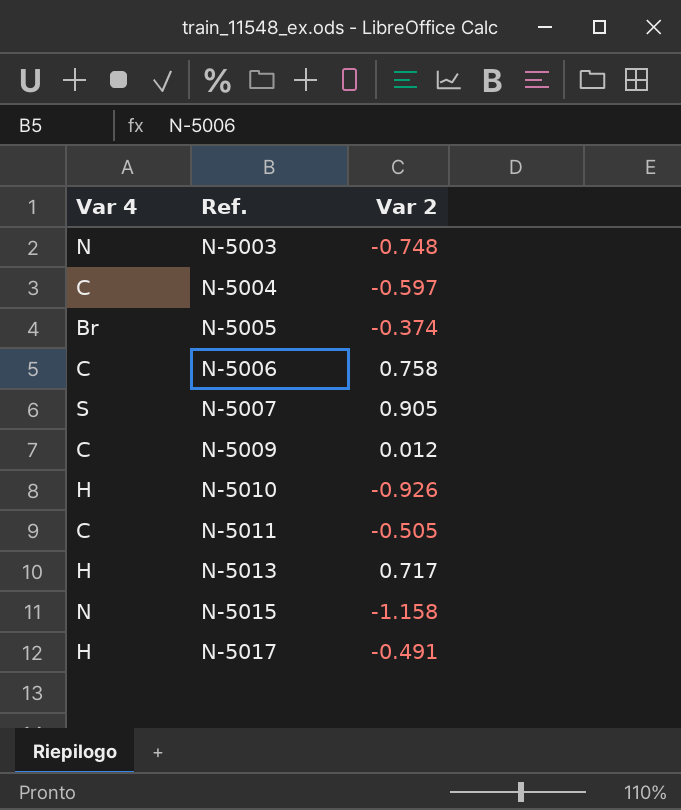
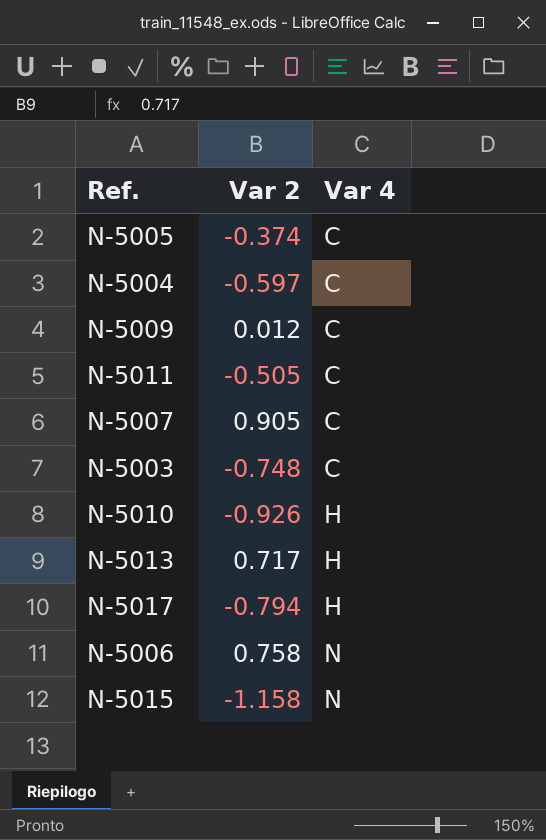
row order: Ref. ascending -> Var 4 ascending
column Var 4 | position: 1 -> 3
N-5005 | Var 4: Br -> C
N-5007 | Var 4: S -> C
N-5003 | Var 4: N -> C
N-5017 | Var 2: -0.491 -> -0.794
N-5006 | Var 4: C -> N

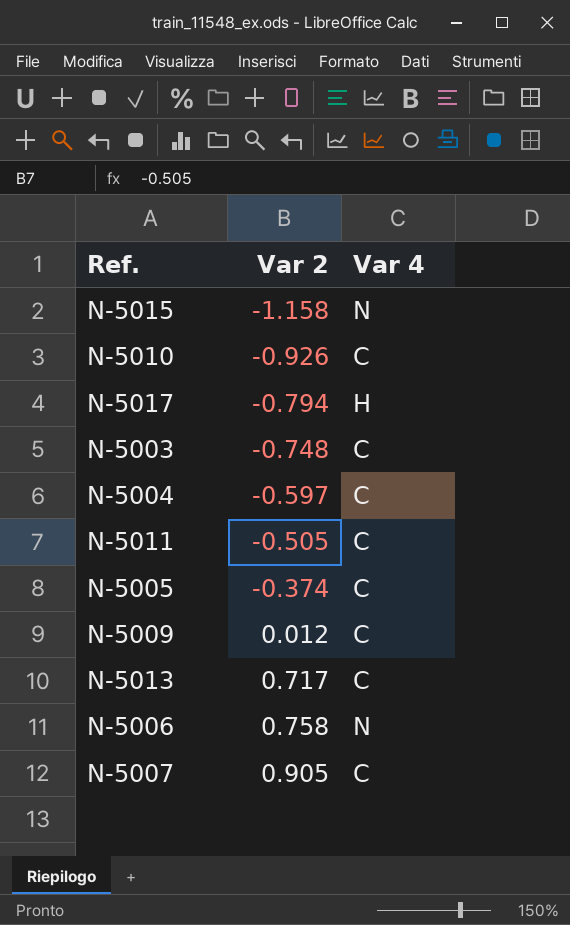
row order: Var 4 ascending -> Var 2 ascending
N-5010 | Var 4: H -> C
N-5013 | Var 4: H -> C

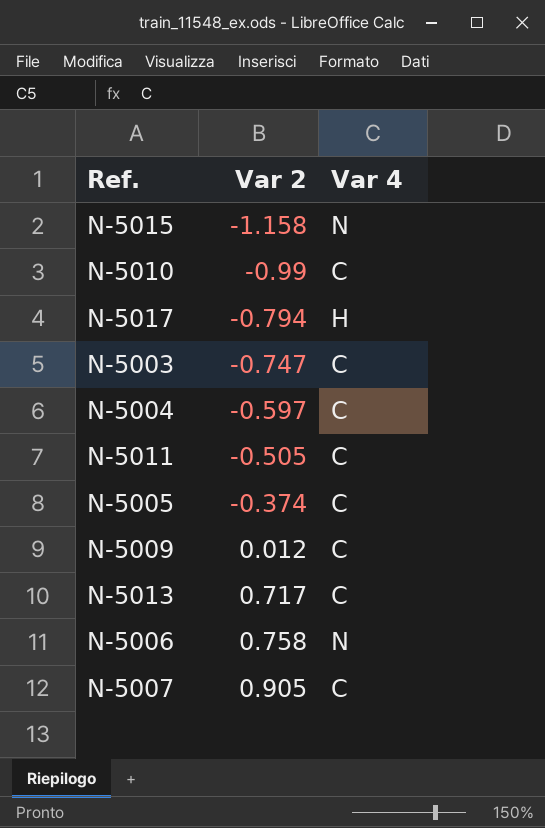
N-5010 | Var 2: -0.926 -> -0.99
N-5003 | Var 2: -0.748 -> -0.747

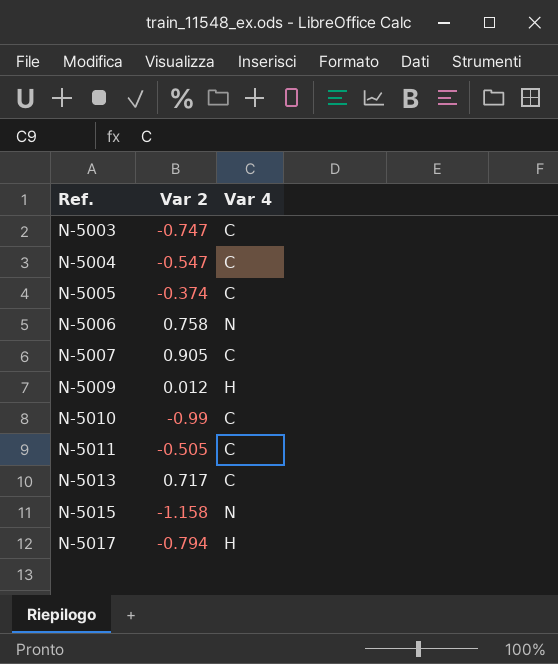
row order: Var 2 ascending -> Ref. ascending
N-5004 | Var 2: -0.597 -> -0.547
N-5009 | Var 4: C -> H

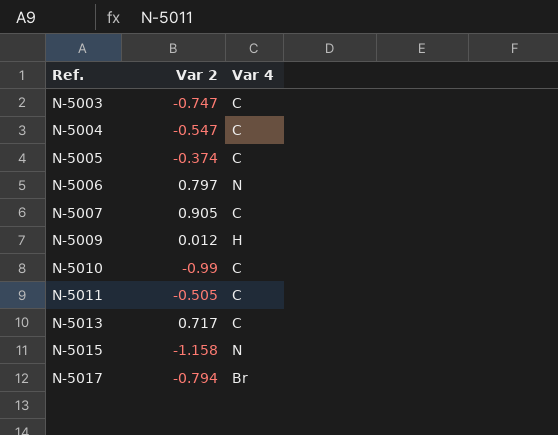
N-5006 | Var 2: 0.758 -> 0.797
N-5017 | Var 4: H -> Br

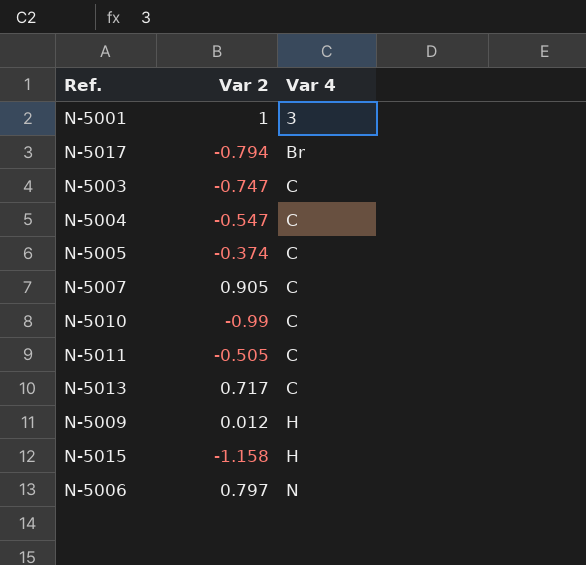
row order: Ref. ascending -> Var 4 ascending
row N-5001: none -> 1 | 3
N-5015 | Var 4: N -> H

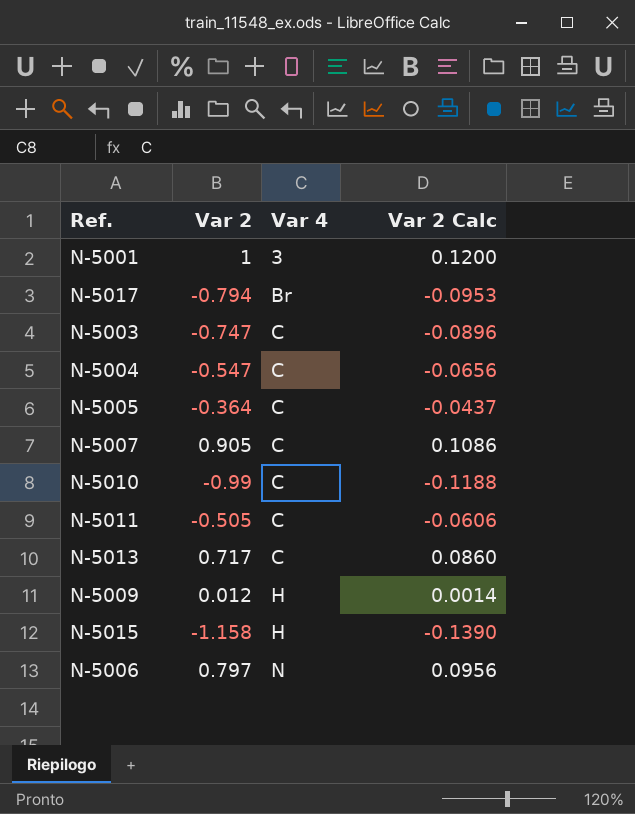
column Var 2 Calc | formula: none -> [Var 2] * 0.12
N-5005 | Var 2: -0.374 -> -0.364

